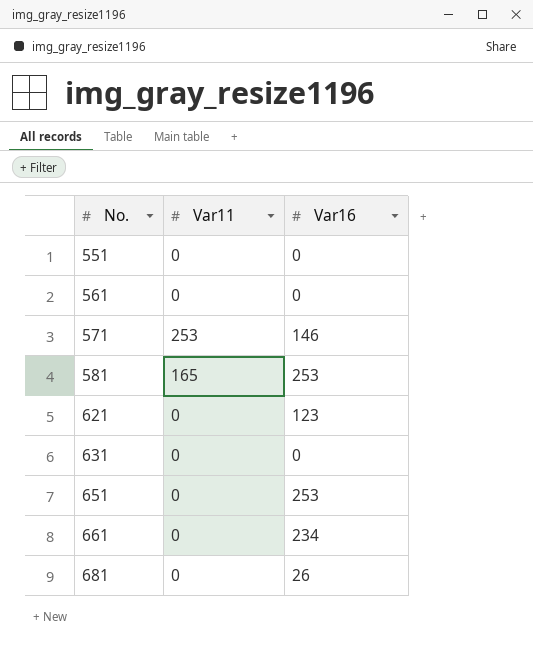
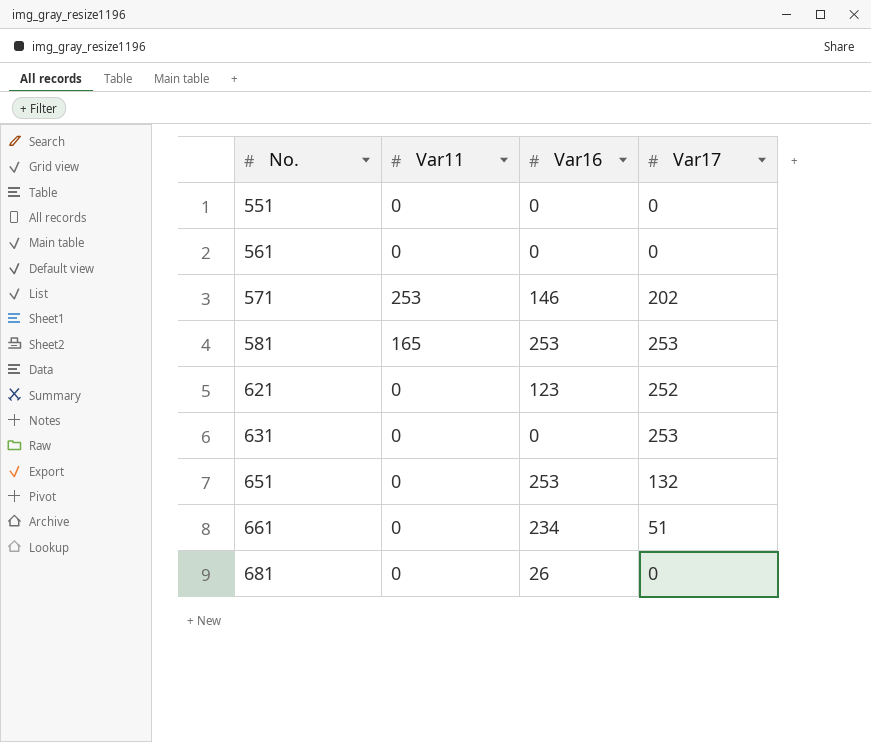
column Var17 | position: none -> 4

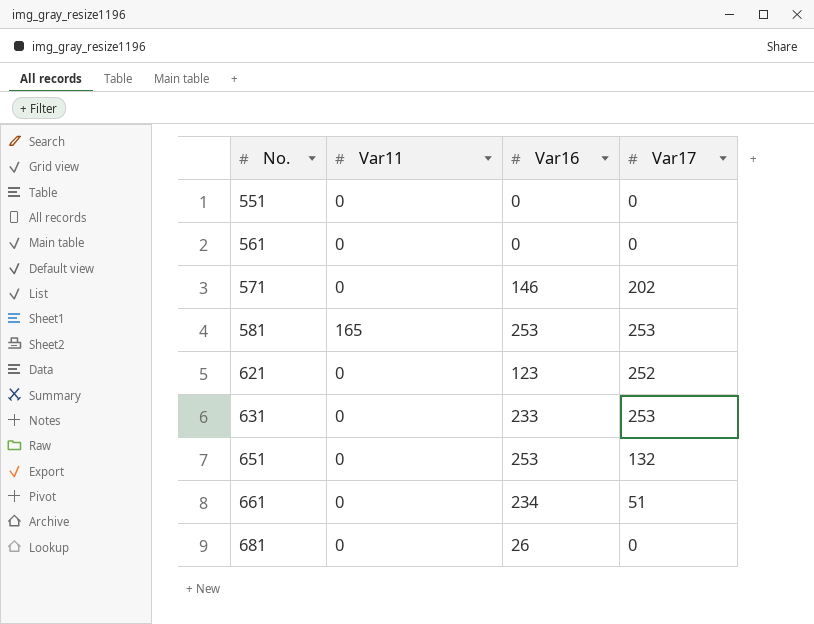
571 | Var11: 253 -> 0
631 | Var16: 0 -> 233

